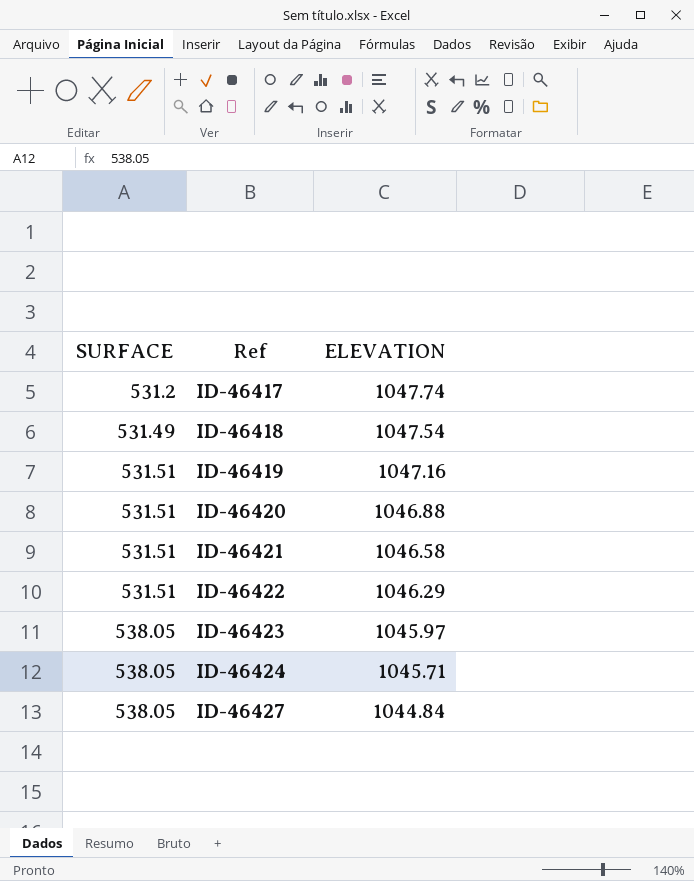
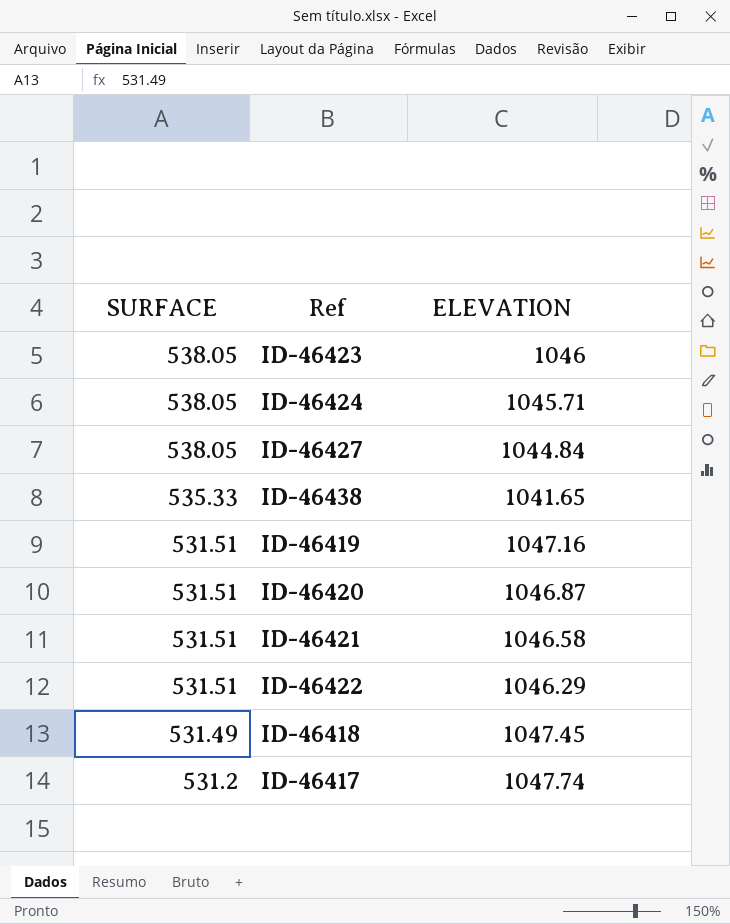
row order: SURFACE ascending -> SURFACE descending
ID-46423 | ELEVATION: 1045.97 -> 1046
row ID-46438: none -> 535.33 | 1041.65
ID-46420 | ELEVATION: 1046.88 -> 1046.87
ID-46418 | ELEVATION: 1047.54 -> 1047.45

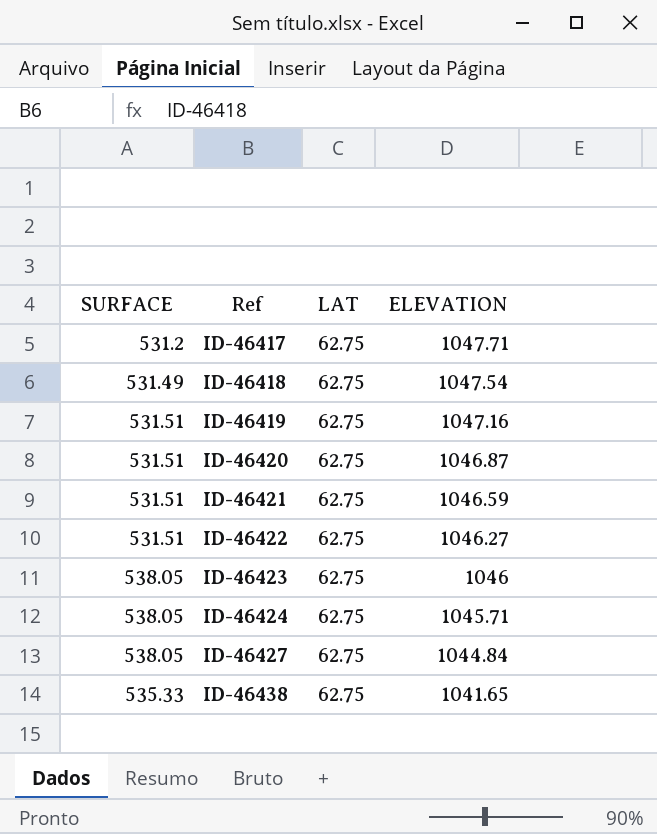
row order: SURFACE descending -> Ref ascending
column LAT | position: none -> 3
ID-46417 | ELEVATION: 1047.74 -> 1047.71
ID-46418 | ELEVATION: 1047.45 -> 1047.54
ID-46421 | ELEVATION: 1046.58 -> 1046.59
ID-46422 | ELEVATION: 1046.29 -> 1046.27

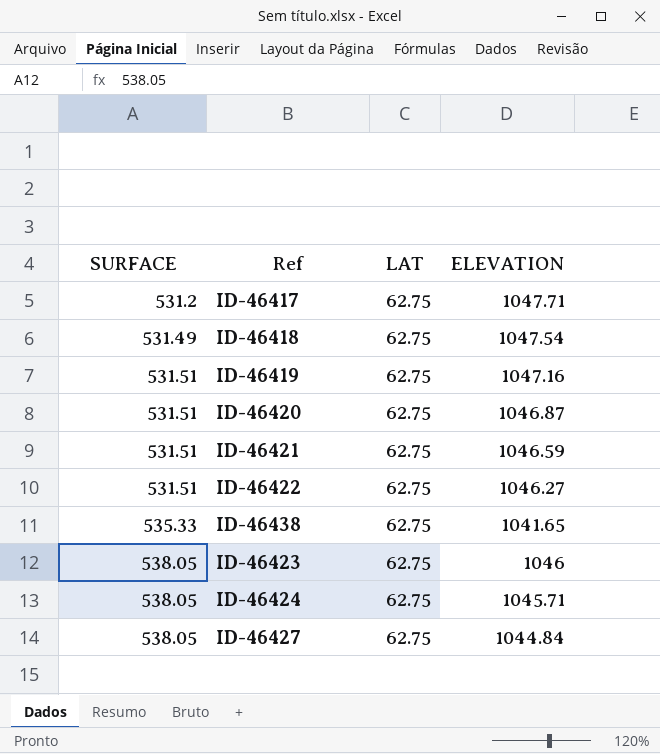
row order: Ref ascending -> SURFACE ascending

